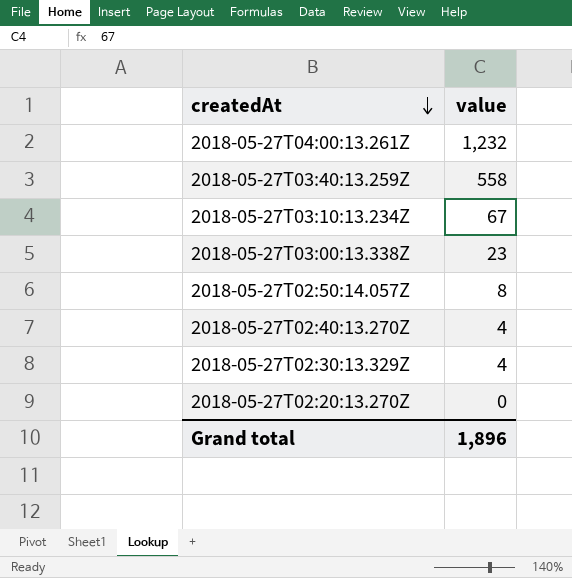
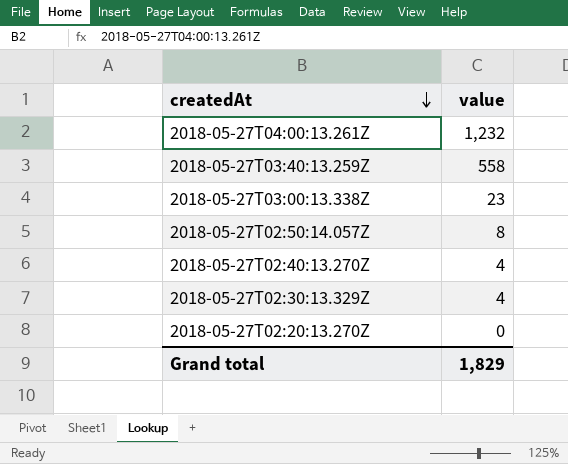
row 2018-05-27T03:10:13.234Z: 67 -> none
Grand total | value: 1,896 -> 1,829

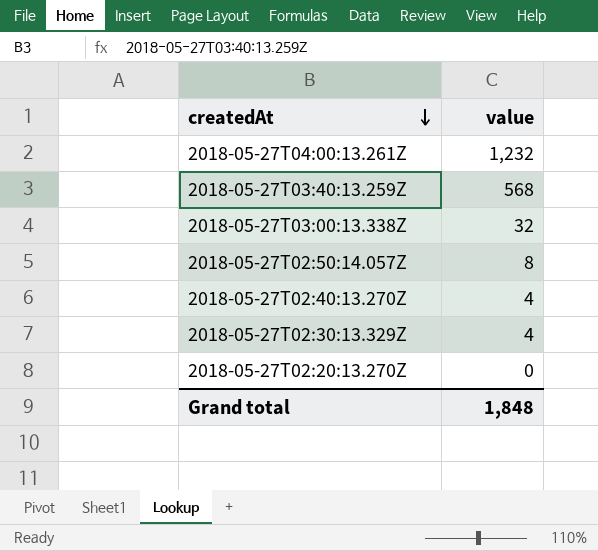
2018-05-27T03:40:13.259Z | value: 558 -> 568
2018-05-27T03:00:13.338Z | value: 23 -> 32
Grand total | value: 1,829 -> 1,848

